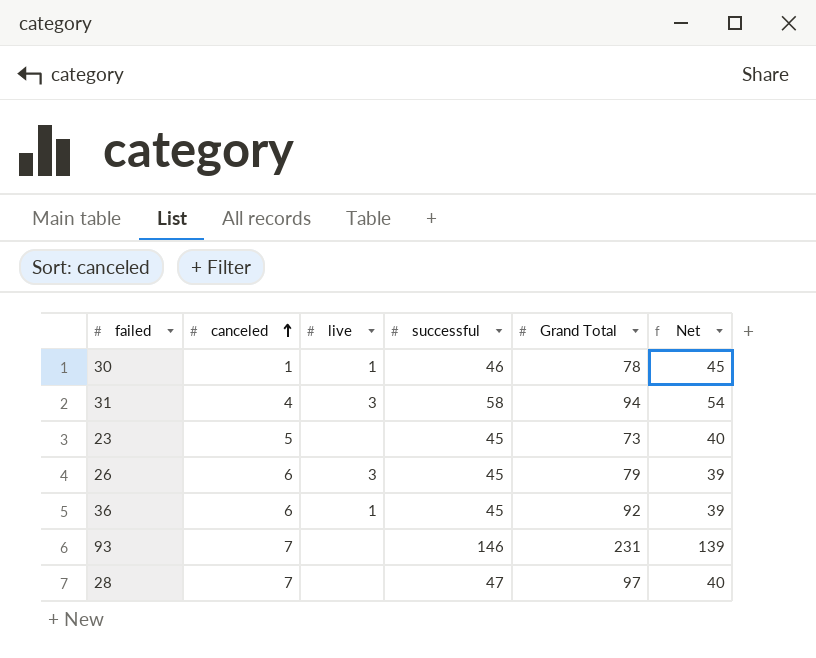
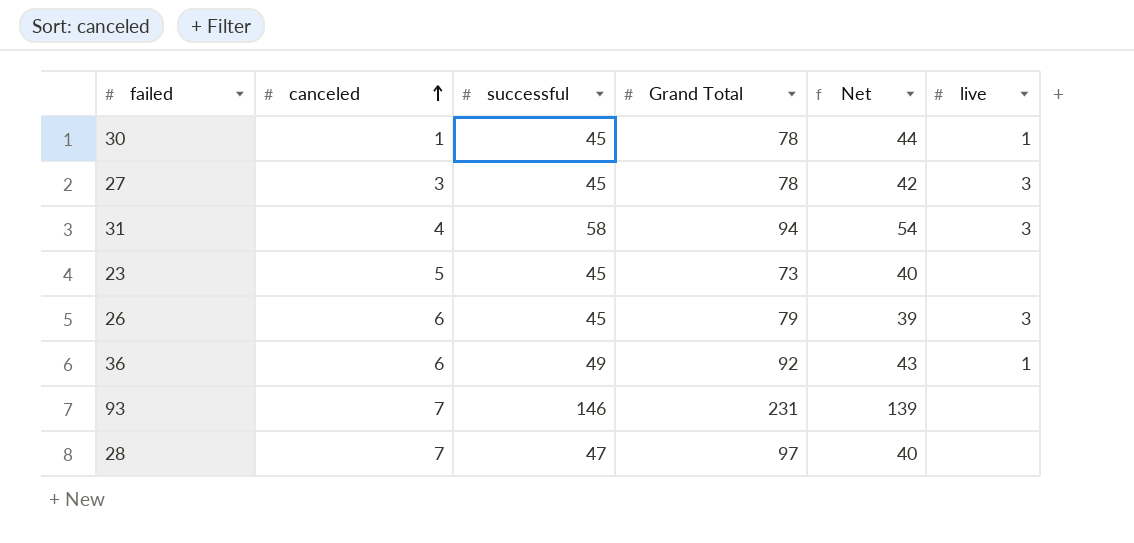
column live | position: 3 -> 6
30 | successful: 46 -> 45
30 | Net: 45 -> 44
row 27: none -> 3 | 45 | 78 | 42 | 3
36 | successful: 45 -> 49
36 | Net: 39 -> 43

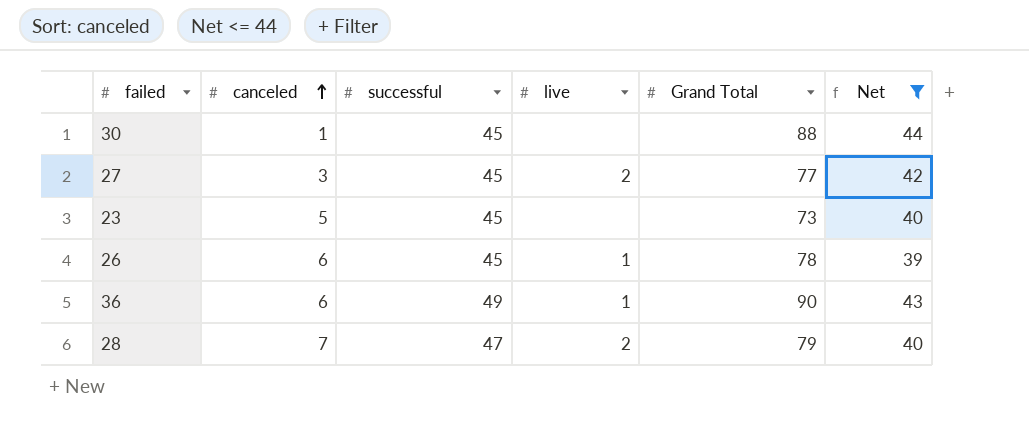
filter: none -> Net <= 44
column live | position: 6 -> 4
30 | live: 1 -> none
30 | Grand Total: 78 -> 88
27 | live: 3 -> 2
27 | Grand Total: 78 -> 77
26 | live: 3 -> 1
26 | Grand Total: 79 -> 78
36 | Grand Total: 92 -> 90
28 | live: none -> 2
28 | Grand Total: 97 -> 79

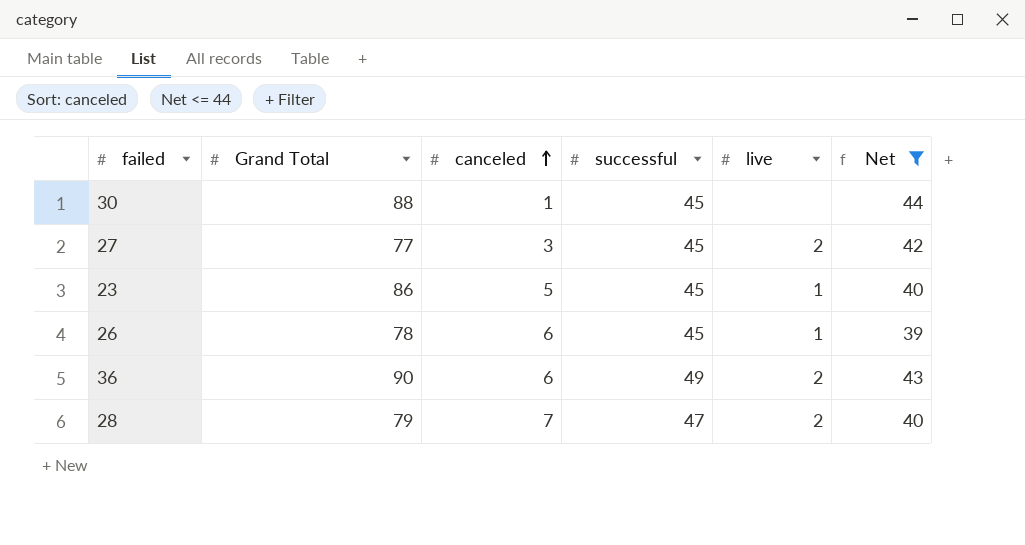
column Grand Total | position: 5 -> 2
23 | Grand Total: 73 -> 86
23 | live: none -> 1
36 | live: 1 -> 2

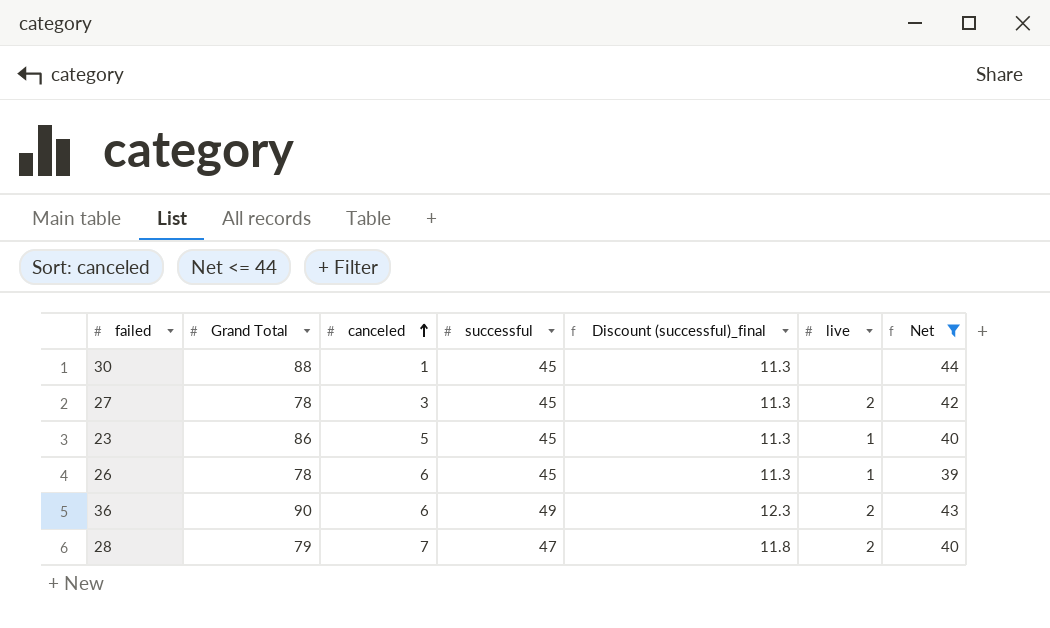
column Discount (successful)_final | formula: none -> [successful] * 0.25
27 | Grand Total: 77 -> 78

